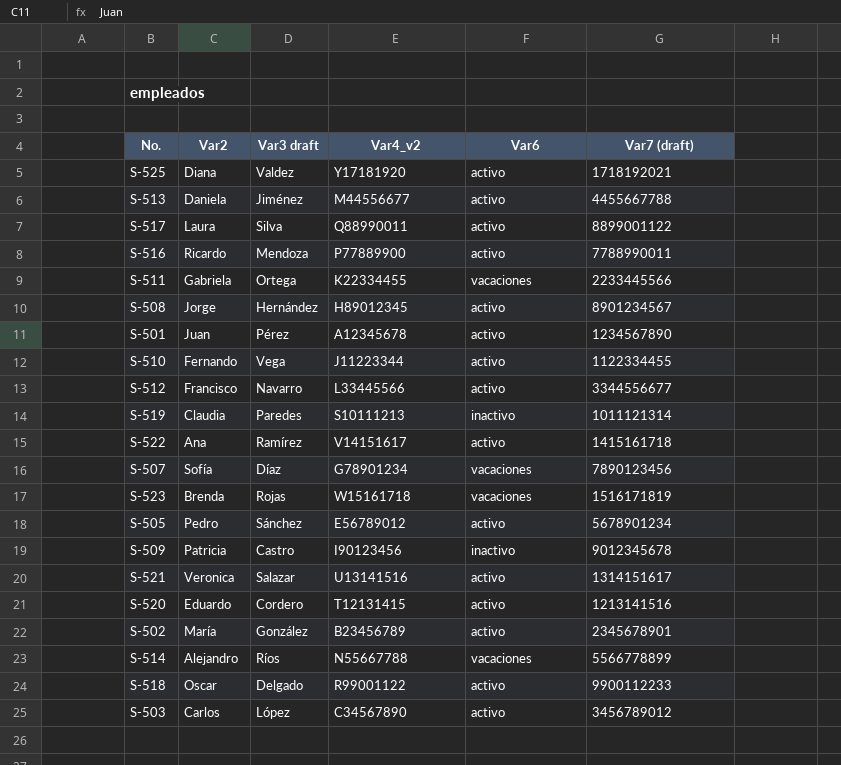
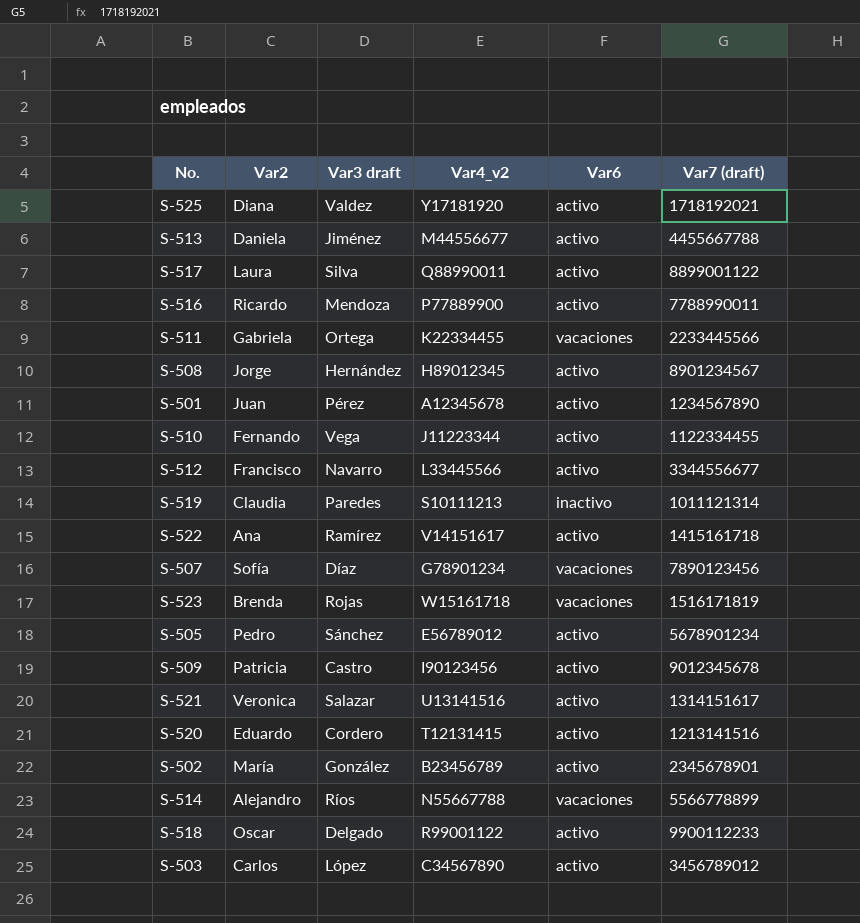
S-509 | Var6: inactivo -> activo

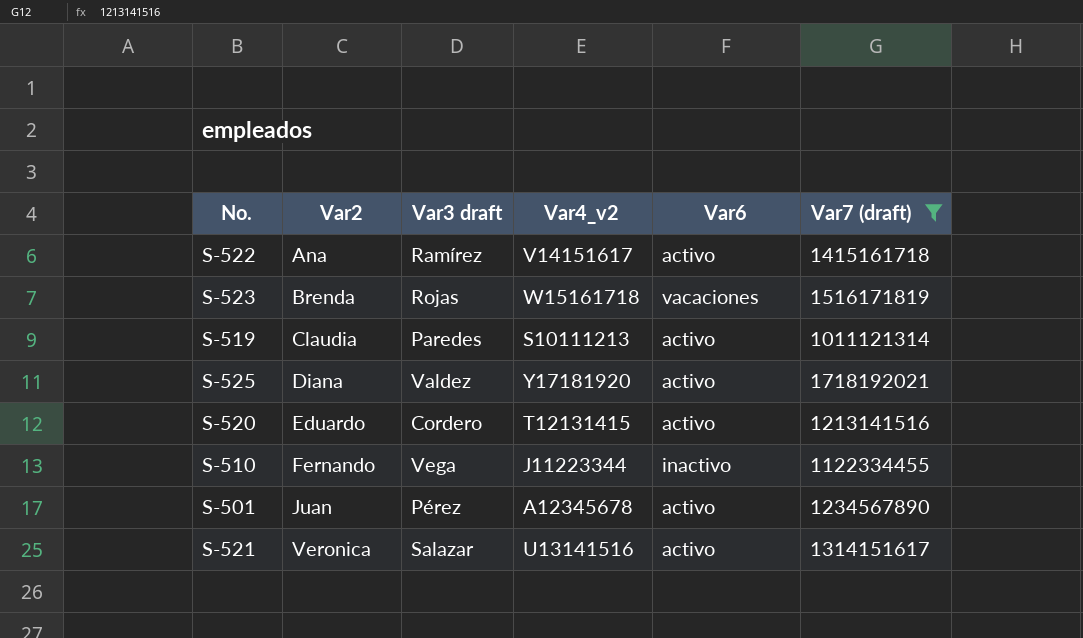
filter: none -> Var7 (draft) <= 1718192021
row order: none -> Var2 ascending
S-519 | Var6: inactivo -> activo
S-510 | Var6: activo -> inactivo

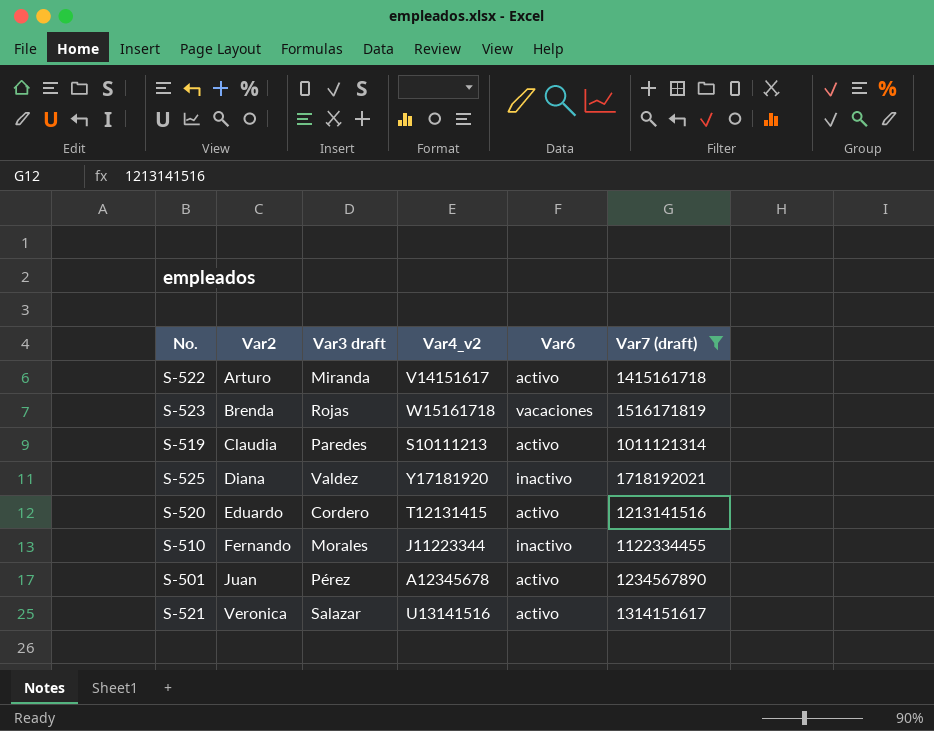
S-522 | Var2: Ana -> Arturo
S-522 | Var3 draft: Ramírez -> Miranda
S-525 | Var6: activo -> inactivo
S-510 | Var3 draft: Vega -> Morales

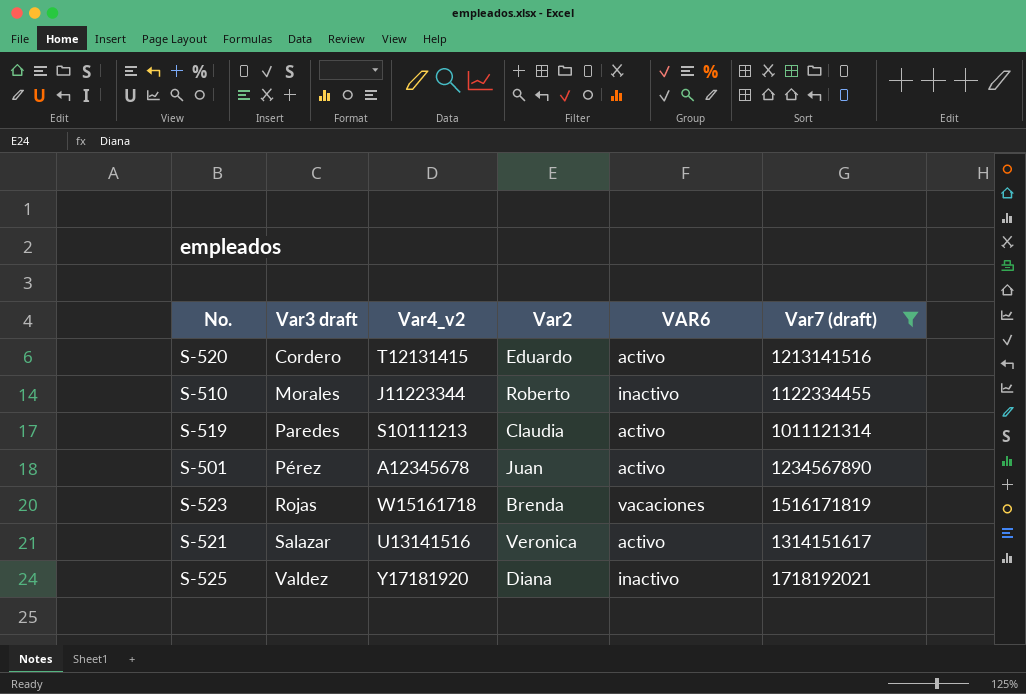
row order: Var2 ascending -> Var3 draft ascending
column Var2 | position: 2 -> 4
column name: Var6 -> VAR6
row S-522: Arturo | Miranda | V14151617 | activo | 1415161718 -> none
S-510 | Var2: Fernando -> Roberto

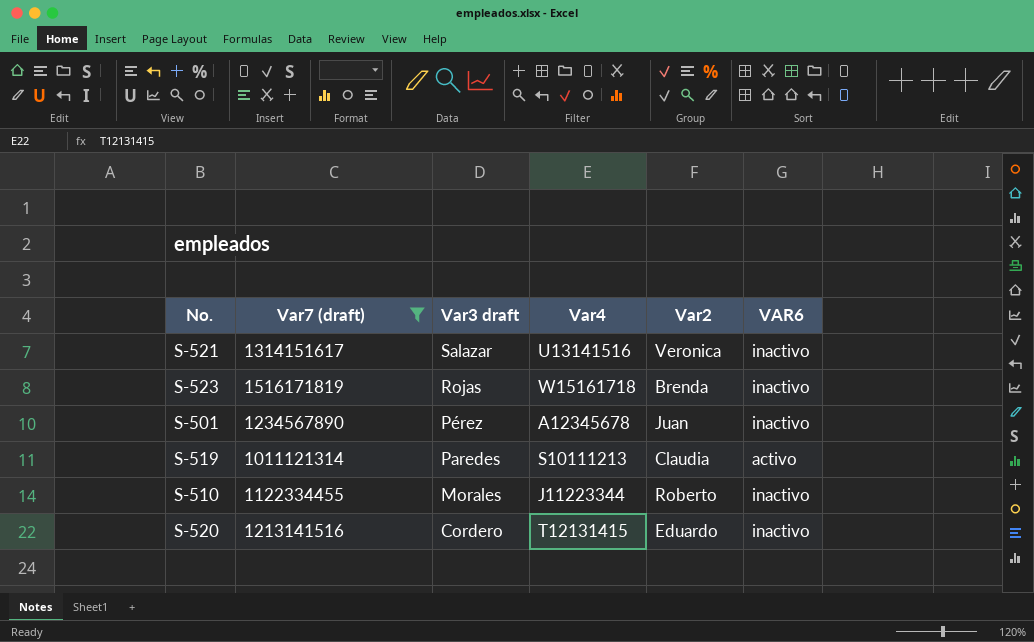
row order: Var3 draft ascending -> Var3 draft descending
column Var7 (draft) | position: 6 -> 2
column name: Var4_v2 -> Var4
row S-525: Valdez | Y17181920 | Diana | inactivo | 1718192021 -> none
S-521 | VAR6: activo -> inactivo
S-523 | VAR6: vacaciones -> inactivo
S-501 | VAR6: activo -> inactivo
S-520 | VAR6: activo -> inactivo

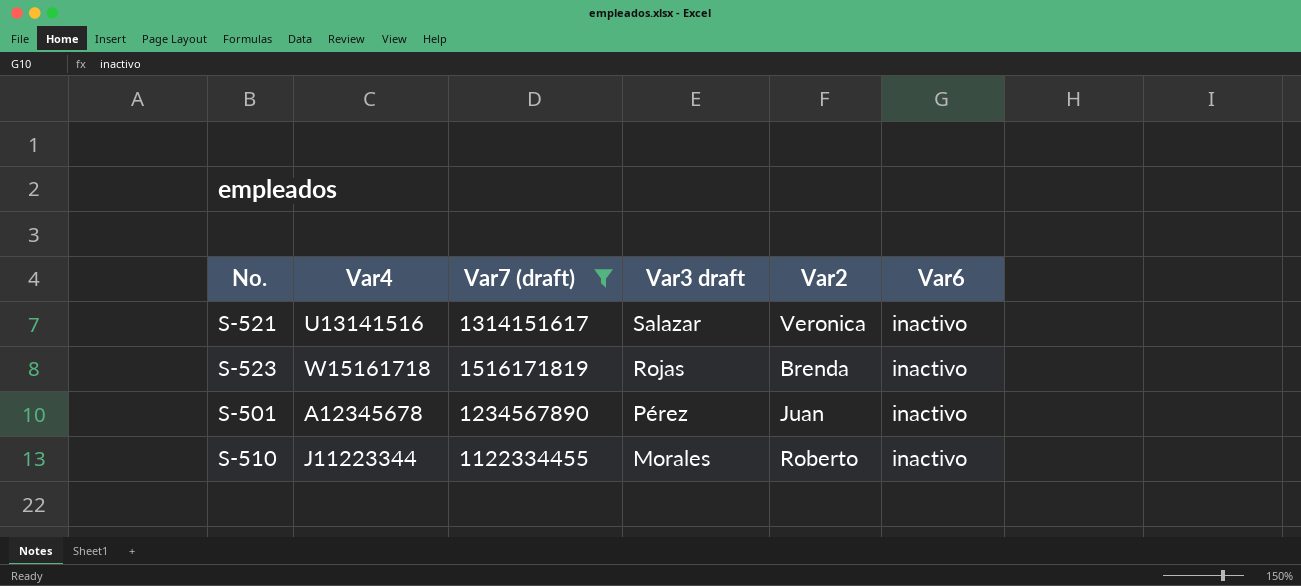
column Var4 | position: 4 -> 2
column name: VAR6 -> Var6
row S-519: 1011121314 | Paredes | S10111213 | Claudia | activo -> none
row S-520: 1213141516 | Cordero | T12131415 | Eduardo | inactivo -> none

